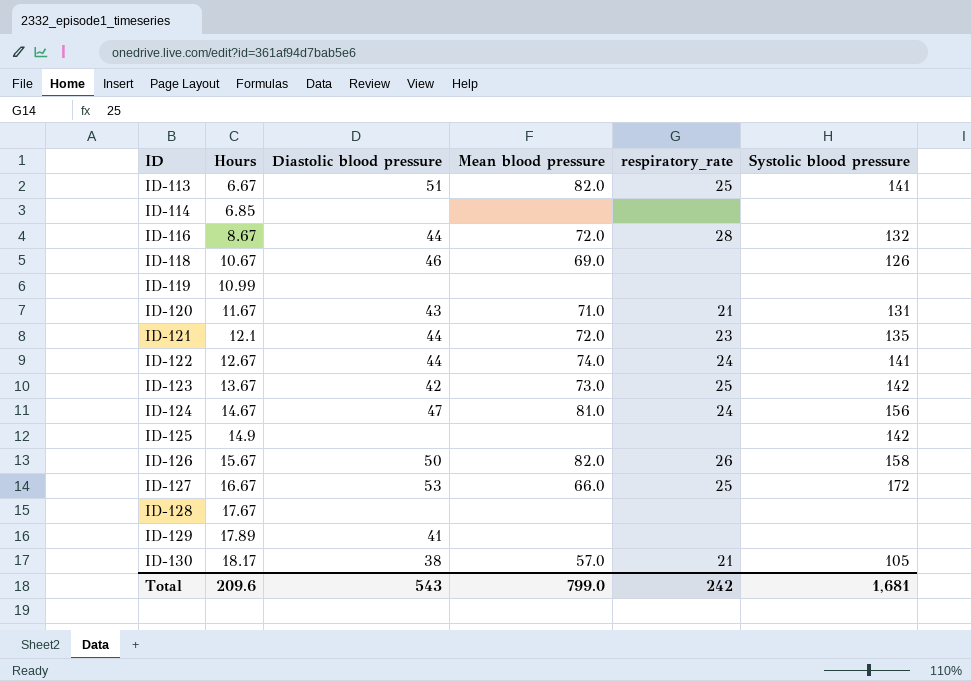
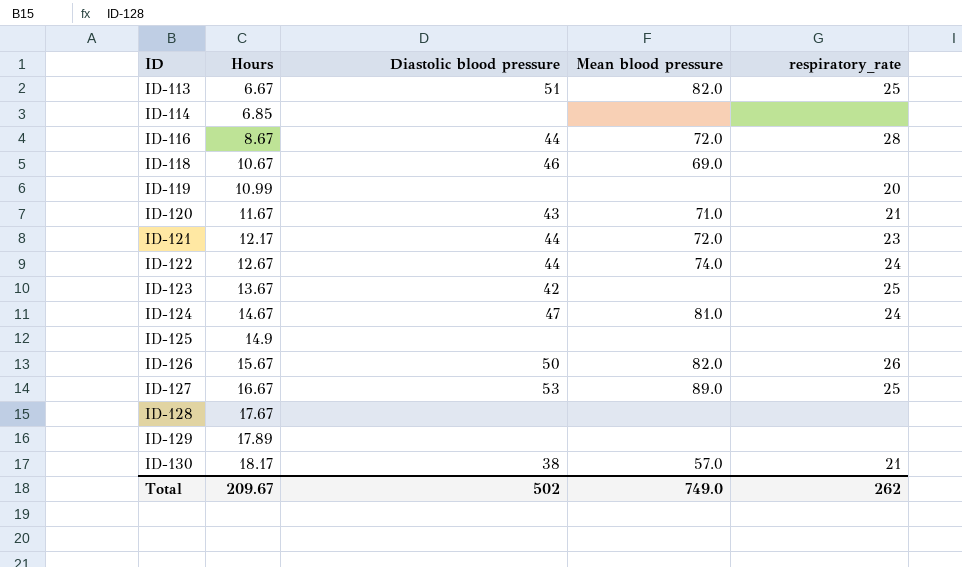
column Systolic blood pressure | position: 6 -> none
ID-119 | respiratory_rate: none -> 20
ID-121 | Hours: 12.1 -> 12.17
ID-123 | Mean blood pressure: 73.0 -> none
ID-127 | Mean blood pressure: 66.0 -> 89.0
ID-129 | Diastolic blood pressure: 41 -> none
Total | Hours: 209.6 -> 209.67
Total | Diastolic blood pressure: 543 -> 502
Total | Mean blood pressure: 799.0 -> 749.0
Total | respiratory_rate: 242 -> 262

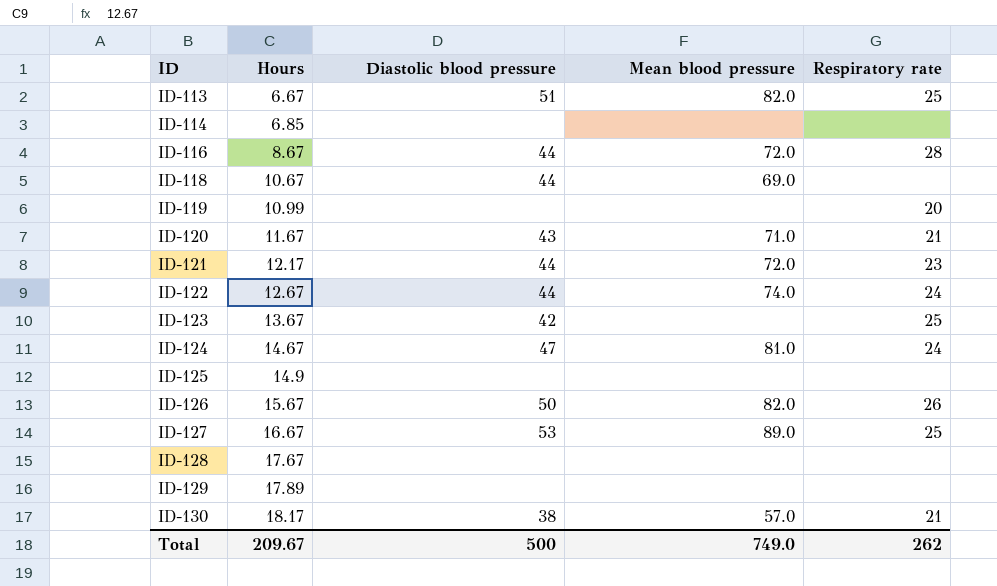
column name: respiratory_rate -> Respiratory rate
ID-118 | Diastolic blood pressure: 46 -> 44
Total | Diastolic blood pressure: 502 -> 500

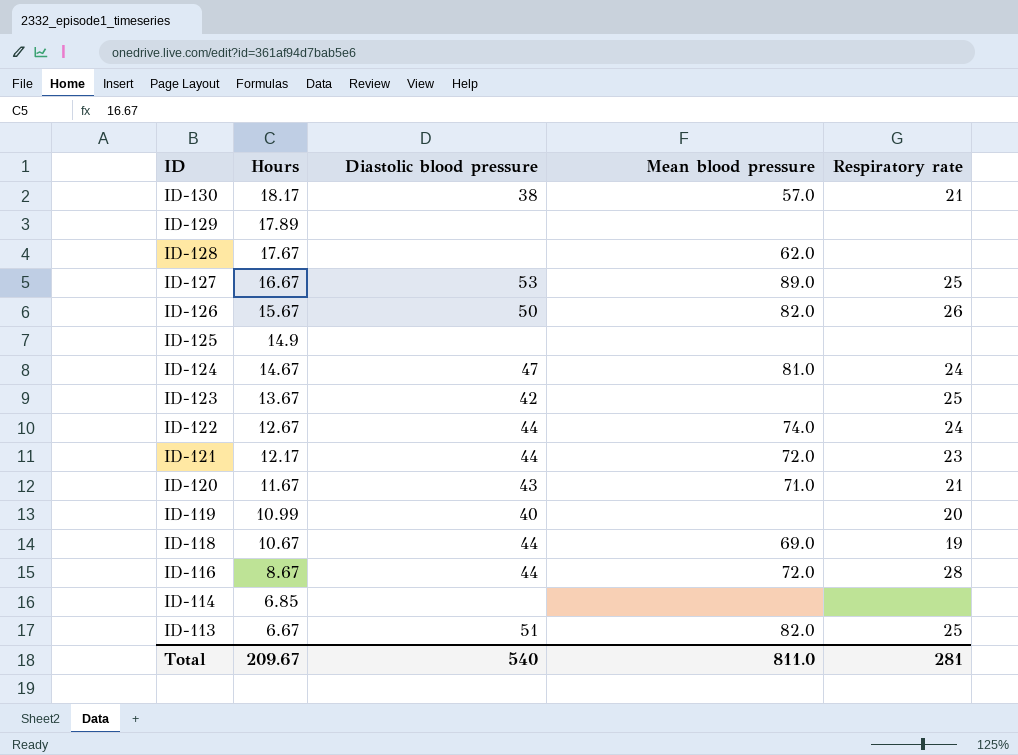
row order: ID ascending -> ID descending
ID-128 | Mean blood pressure: none -> 62.0
ID-119 | Diastolic blood pressure: none -> 40
ID-118 | Respiratory rate: none -> 19
Total | Diastolic blood pressure: 500 -> 540
Total | Mean blood pressure: 749.0 -> 811.0
Total | Respiratory rate: 262 -> 281

